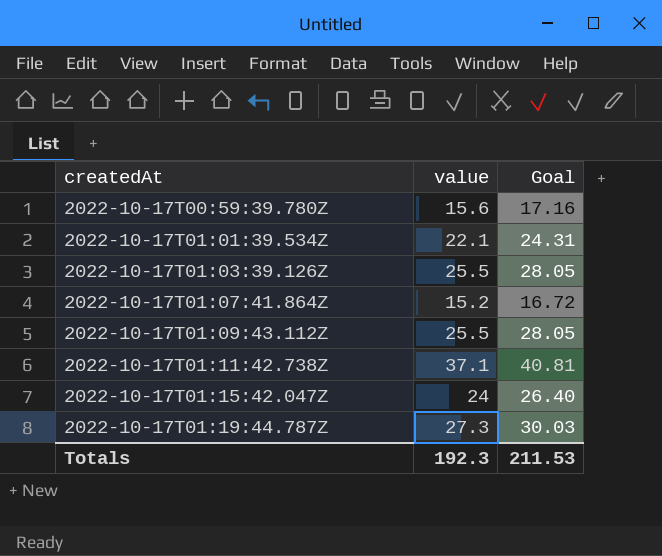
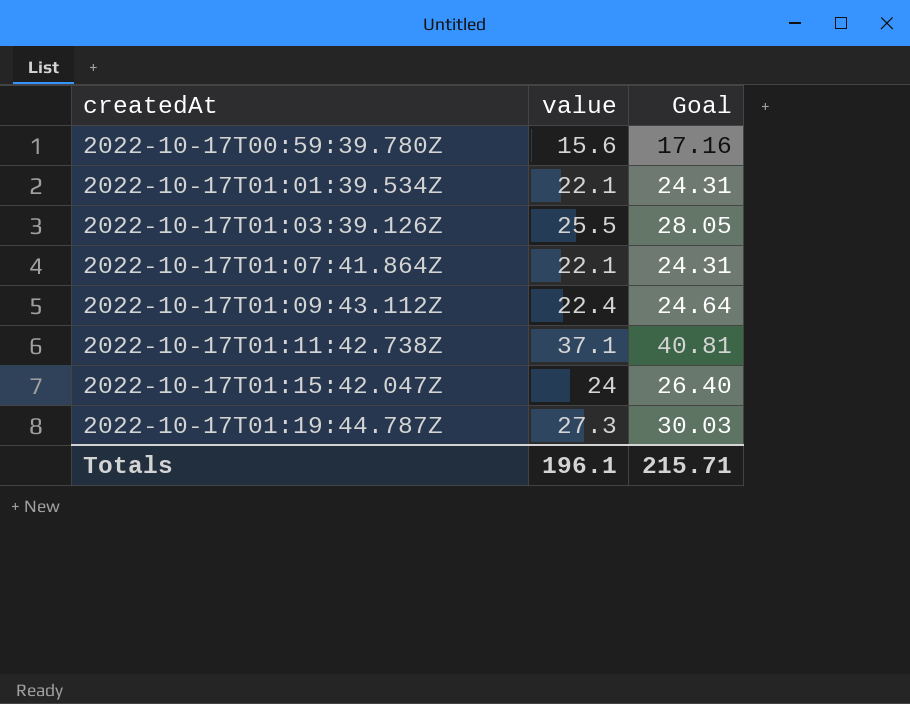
2022-10-17T01:07:41.864Z | value: 15.2 -> 22.1
2022-10-17T01:07:41.864Z | Goal: 16.72 -> 24.31
2022-10-17T01:09:43.112Z | value: 25.5 -> 22.4
2022-10-17T01:09:43.112Z | Goal: 28.05 -> 24.64
Totals | value: 192.3 -> 196.1
Totals | Goal: 211.53 -> 215.71

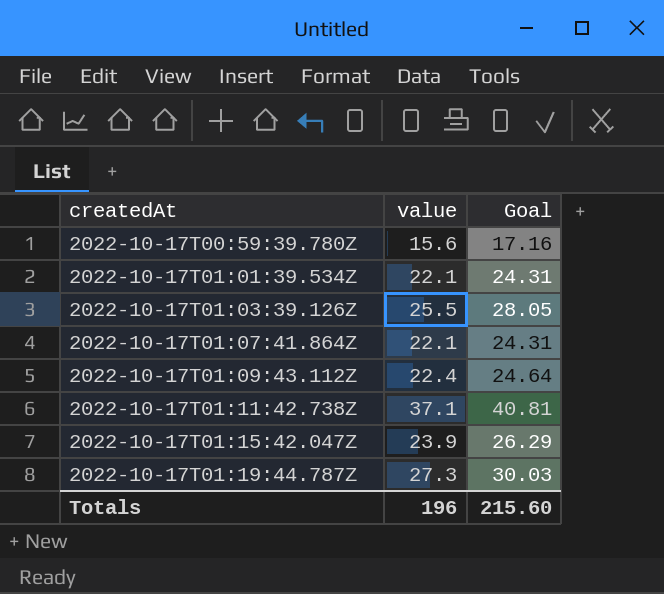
2022-10-17T01:15:42.047Z | value: 24 -> 23.9
2022-10-17T01:15:42.047Z | Goal: 26.40 -> 26.29
Totals | value: 196.1 -> 196
Totals | Goal: 215.71 -> 215.60

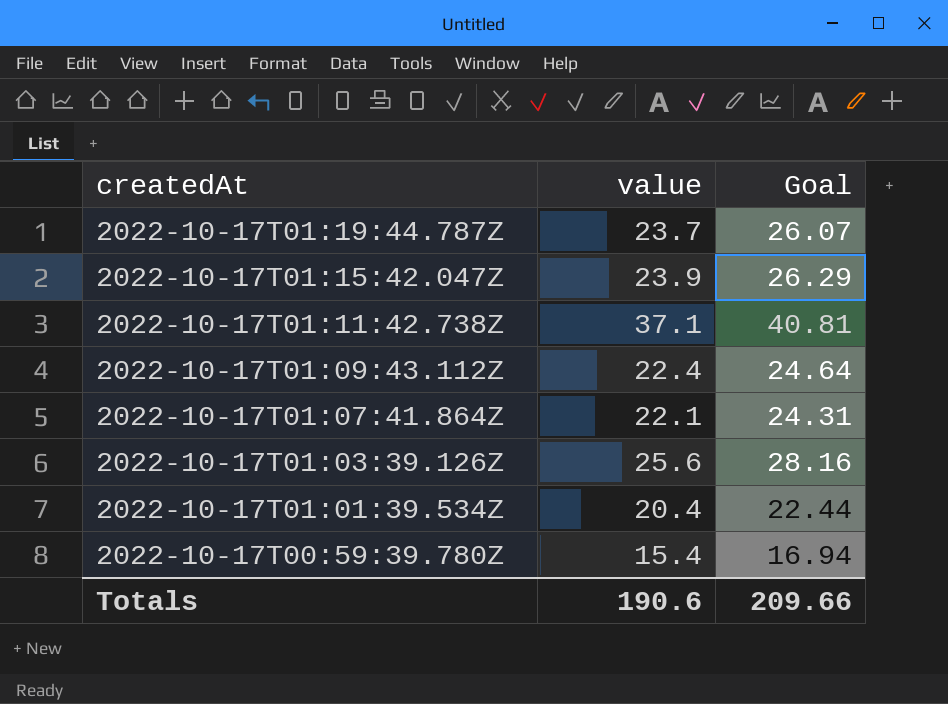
row order: createdAt ascending -> createdAt descending
2022-10-17T01:19:44.787Z | value: 27.3 -> 23.7
2022-10-17T01:19:44.787Z | Goal: 30.03 -> 26.07
2022-10-17T01:03:39.126Z | value: 25.5 -> 25.6
2022-10-17T01:03:39.126Z | Goal: 28.05 -> 28.16
2022-10-17T01:01:39.534Z | value: 22.1 -> 20.4
2022-10-17T01:01:39.534Z | Goal: 24.31 -> 22.44
2022-10-17T00:59:39.780Z | value: 15.6 -> 15.4
2022-10-17T00:59:39.780Z | Goal: 17.16 -> 16.94
Totals | value: 196 -> 190.6
Totals | Goal: 215.60 -> 209.66

